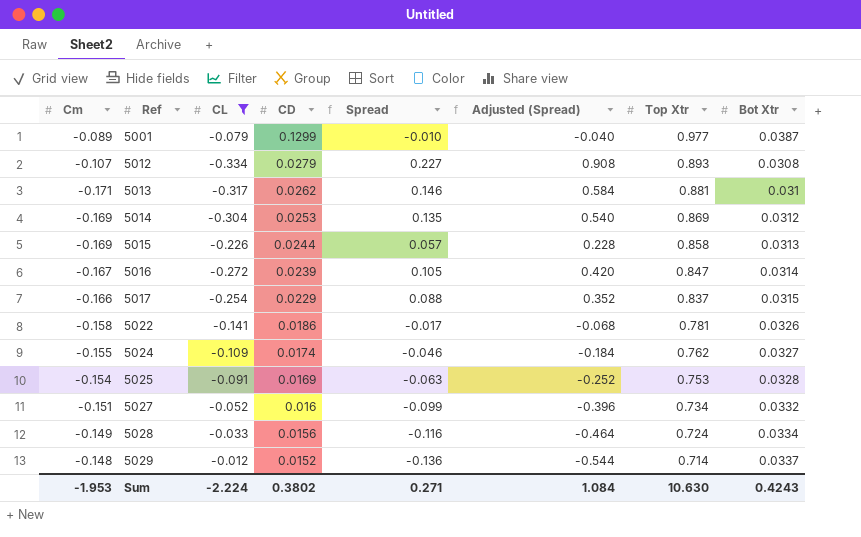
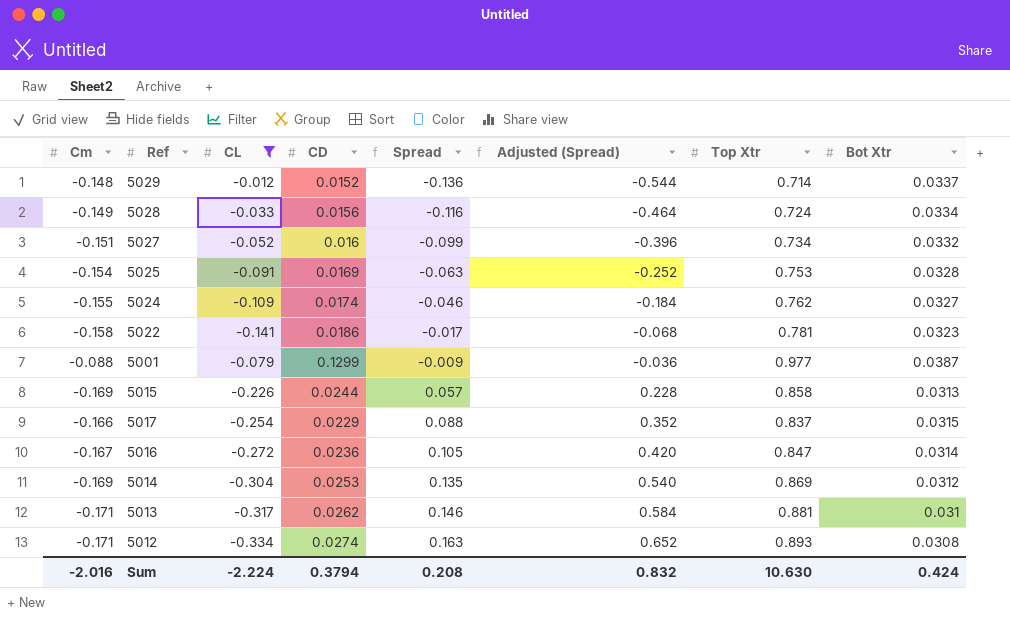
row order: Ref ascending -> Spread ascending
5022 | Bot Xtr: 0.0326 -> 0.0323
5001 | Cm: -0.089 -> -0.088
5001 | Spread: -0.010 -> -0.009
5001 | Adjusted (Spread): -0.040 -> -0.036
5016 | CD: 0.0239 -> 0.0236
5012 | Cm: -0.107 -> -0.171
5012 | CD: 0.0279 -> 0.0274
5012 | Spread: 0.227 -> 0.163
5012 | Adjusted (Spread): 0.908 -> 0.652
Sum | Cm: -1.953 -> -2.016
Sum | CD: 0.3802 -> 0.3794
Sum | Spread: 0.271 -> 0.208
Sum | Adjusted (Spread): 1.084 -> 0.832
Sum | Bot Xtr: 0.4243 -> 0.424

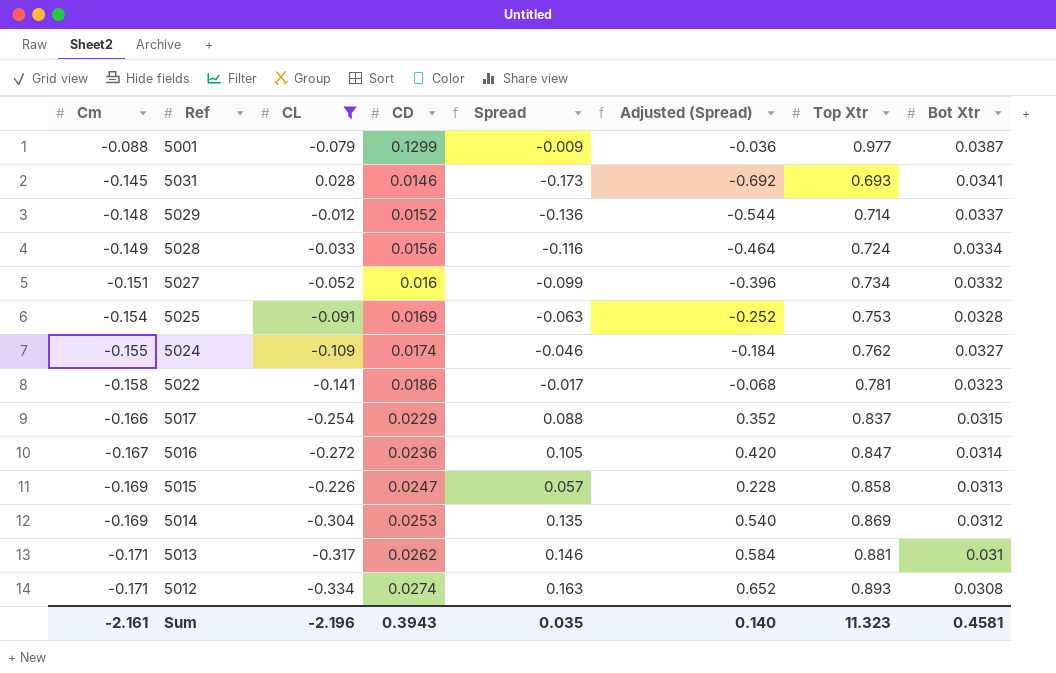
row order: Spread ascending -> Cm descending
row 5031: none -> -0.145 | 0.028 | 0.0146 | -0.173 | -0.692 | 0.693 | 0.0341
5015 | CD: 0.0244 -> 0.0247
Sum | Cm: -2.016 -> -2.161
Sum | CL: -2.224 -> -2.196
Sum | CD: 0.3794 -> 0.3943
Sum | Spread: 0.208 -> 0.035
Sum | Adjusted (Spread): 0.832 -> 0.140
Sum | Top Xtr: 10.630 -> 11.323
Sum | Bot Xtr: 0.424 -> 0.4581

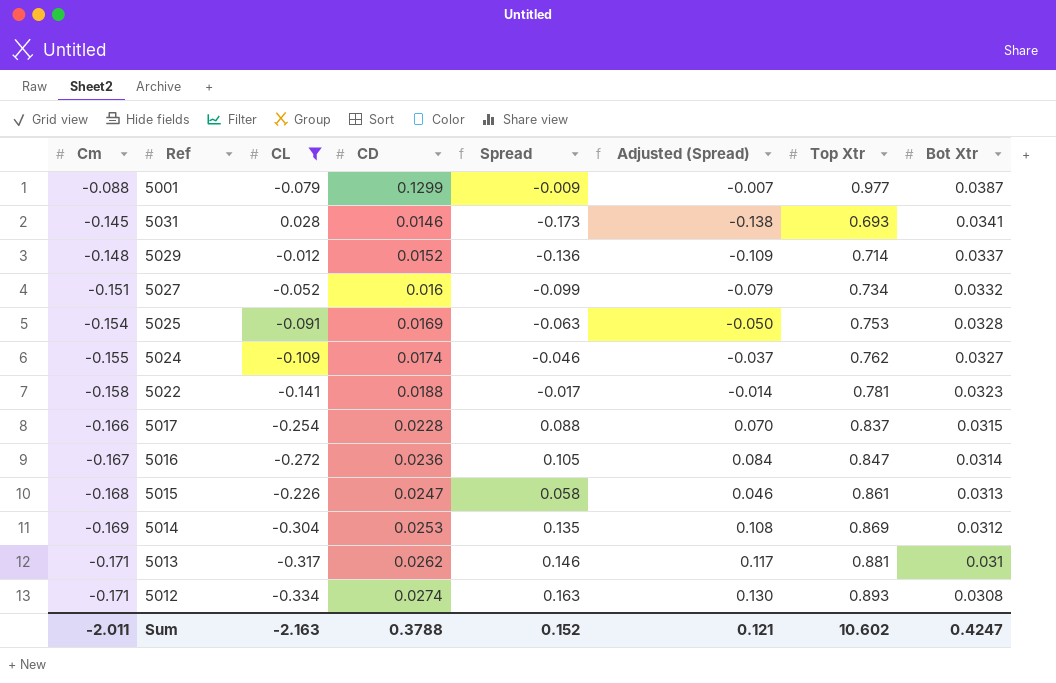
column Adjusted (Spread) | formula: [Spread] * 4 -> [Spread] * 0.8
row 5028: -0.149 | -0.033 | 0.0156 | -0.116 | -0.464 | 0.724 | 0.0334 -> none
5022 | CD: 0.0186 -> 0.0188
5017 | CD: 0.0229 -> 0.0228
5015 | Cm: -0.169 -> -0.168
5015 | Spread: 0.057 -> 0.058
5015 | Top Xtr: 0.858 -> 0.861
Sum | Cm: -2.161 -> -2.011
Sum | CL: -2.196 -> -2.163
Sum | CD: 0.3943 -> 0.3788
Sum | Spread: 0.035 -> 0.152
Sum | Adjusted (Spread): 0.140 -> 0.121
Sum | Top Xtr: 11.323 -> 10.602
Sum | Bot Xtr: 0.4581 -> 0.4247

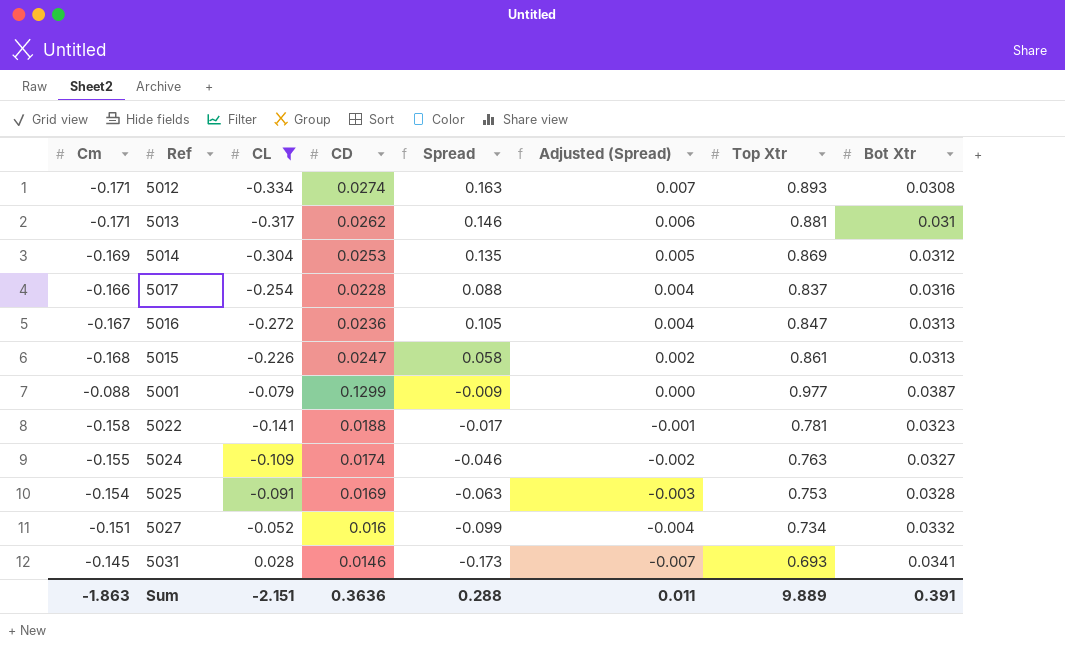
row order: Cm descending -> Adjusted (Spread) descending
column Adjusted (Spread) | formula: [Spread] * 0.8 -> [Spread] * 0.04
row 5029: -0.148 | -0.012 | 0.0152 | -0.136 | -0.109 | 0.714 | 0.0337 -> none
5017 | Bot Xtr: 0.0315 -> 0.0316
5016 | Bot Xtr: 0.0314 -> 0.0313
5024 | Top Xtr: 0.762 -> 0.763
Sum | Cm: -2.011 -> -1.863
Sum | CL: -2.163 -> -2.151
Sum | CD: 0.3788 -> 0.3636
Sum | Spread: 0.152 -> 0.288
Sum | Adjusted (Spread): 0.121 -> 0.011
Sum | Top Xtr: 10.602 -> 9.889
Sum | Bot Xtr: 0.4247 -> 0.391

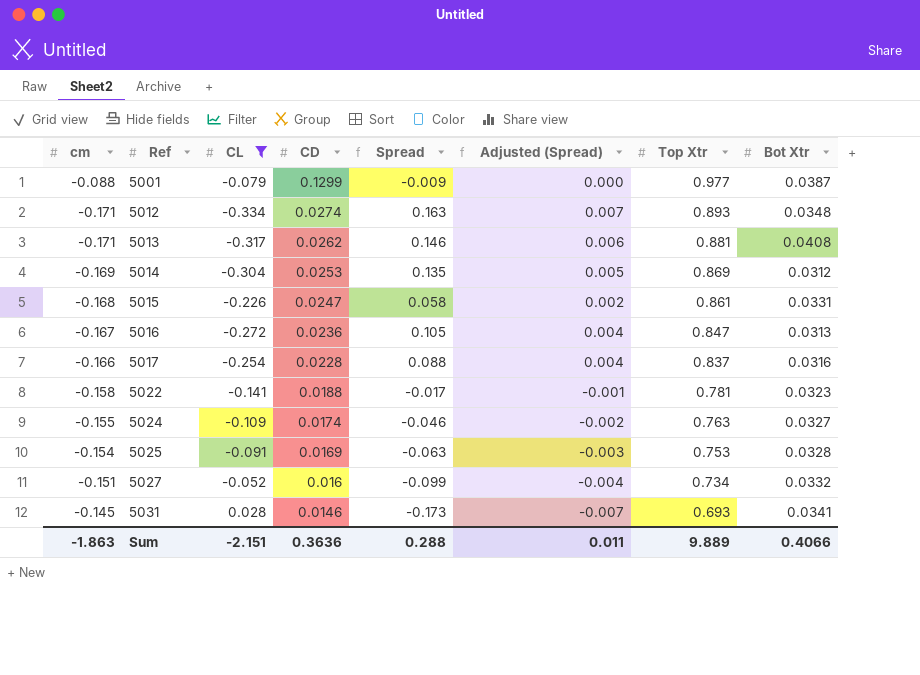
row order: Adjusted (Spread) descending -> Ref ascending
column name: Cm -> cm
5012 | Bot Xtr: 0.0308 -> 0.0348
5013 | Bot Xtr: 0.031 -> 0.0408
5015 | Bot Xtr: 0.0313 -> 0.0331
Sum | Bot Xtr: 0.391 -> 0.4066

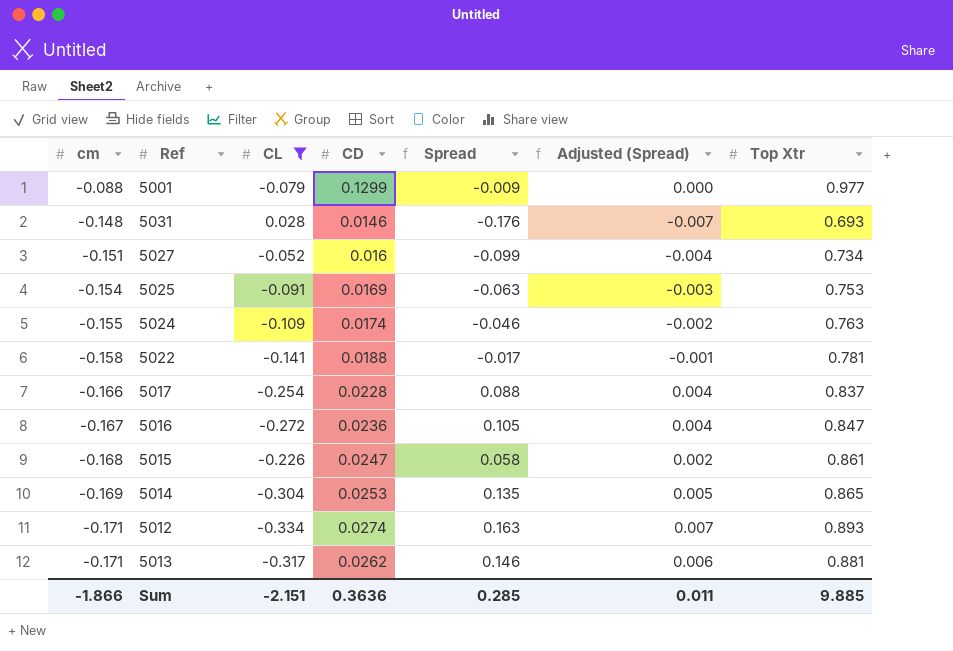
row order: Ref ascending -> cm descending
column Bot Xtr | position: 8 -> none
5031 | cm: -0.145 -> -0.148
5031 | Spread: -0.173 -> -0.176
5014 | Top Xtr: 0.869 -> 0.865
Sum | cm: -1.863 -> -1.866
Sum | Spread: 0.288 -> 0.285
Sum | Top Xtr: 9.889 -> 9.885

